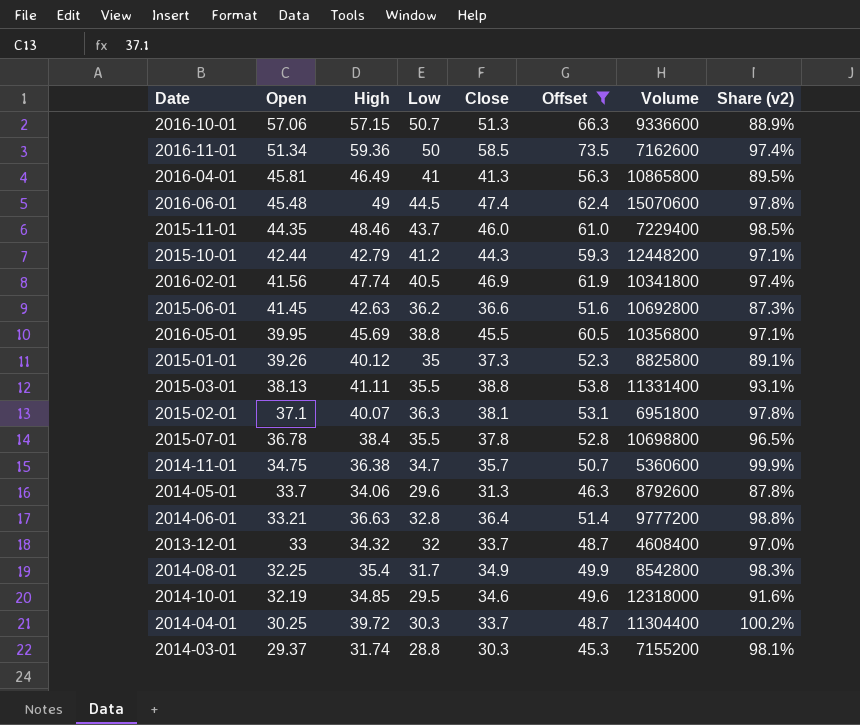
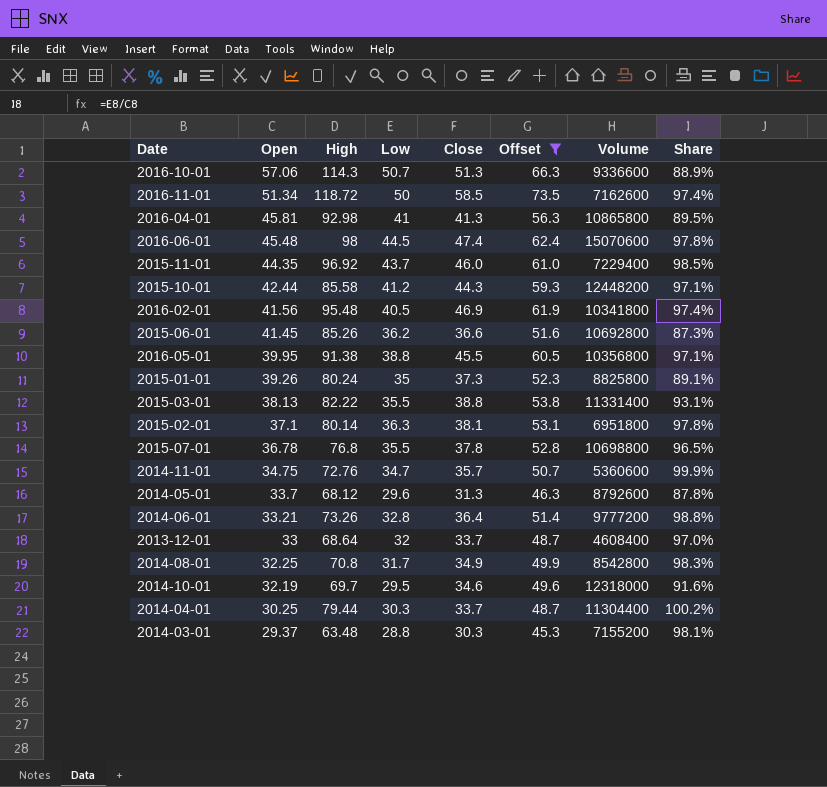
column name: Share (v2) -> Share
2016-10-01 | High: 57.15 -> 114.3
2016-11-01 | High: 59.36 -> 118.72
2016-04-01 | High: 46.49 -> 92.98
2016-06-01 | High: 49 -> 98
2015-11-01 | High: 48.46 -> 96.92
2015-10-01 | High: 42.79 -> 85.58
2016-02-01 | High: 47.74 -> 95.48
2015-06-01 | High: 42.63 -> 85.26
2016-05-01 | High: 45.69 -> 91.38
2015-01-01 | High: 40.12 -> 80.24
2015-03-01 | High: 41.11 -> 82.22
2015-02-01 | High: 40.07 -> 80.14
2015-07-01 | High: 38.4 -> 76.8
2014-11-01 | High: 36.38 -> 72.76
2014-05-01 | High: 34.06 -> 68.12
2014-06-01 | High: 36.63 -> 73.26
2013-12-01 | High: 34.32 -> 68.64
2014-08-01 | High: 35.4 -> 70.8
2014-10-01 | High: 34.85 -> 69.7
2014-04-01 | High: 39.72 -> 79.44
2014-03-01 | High: 31.74 -> 63.48

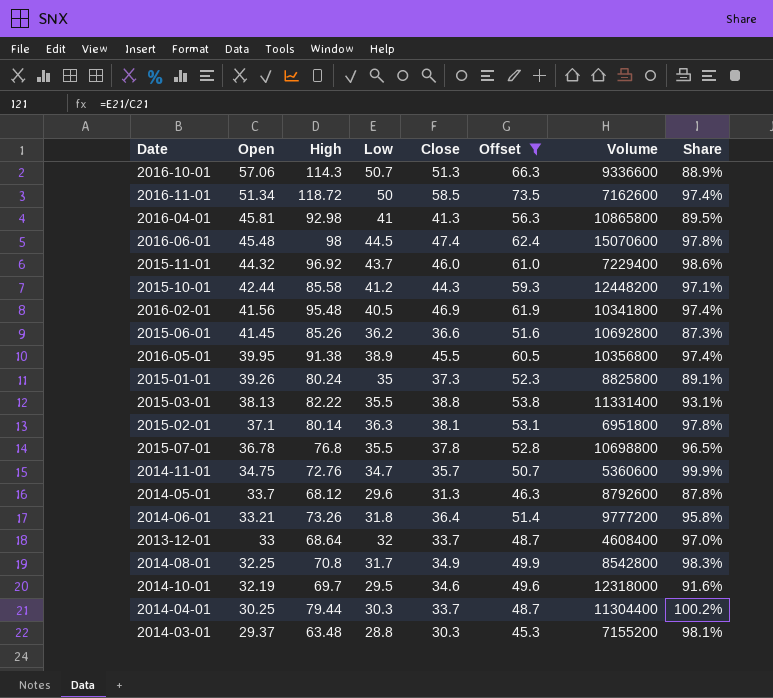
2015-11-01 | Open: 44.35 -> 44.32
2015-11-01 | Share: 98.5% -> 98.6%
2016-05-01 | Low: 38.8 -> 38.9
2016-05-01 | Share: 97.1% -> 97.4%
2014-06-01 | Low: 32.8 -> 31.8
2014-06-01 | Share: 98.8% -> 95.8%

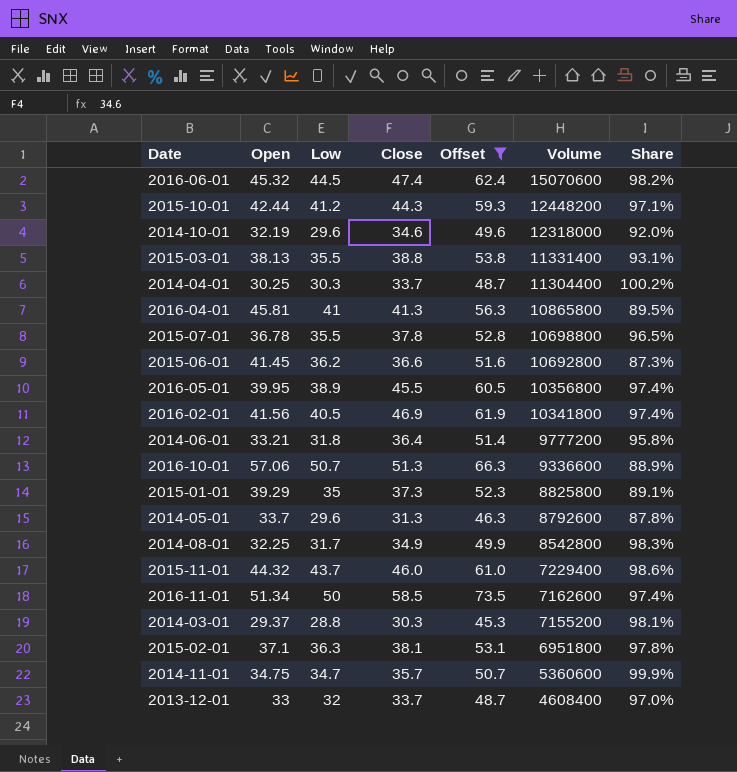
row order: Open descending -> Volume descending
column High | position: 3 -> none
2016-06-01 | Open: 45.48 -> 45.32
2016-06-01 | Share: 97.8% -> 98.2%
2014-10-01 | Low: 29.5 -> 29.6
2014-10-01 | Share: 91.6% -> 92.0%
2015-01-01 | Open: 39.26 -> 39.29

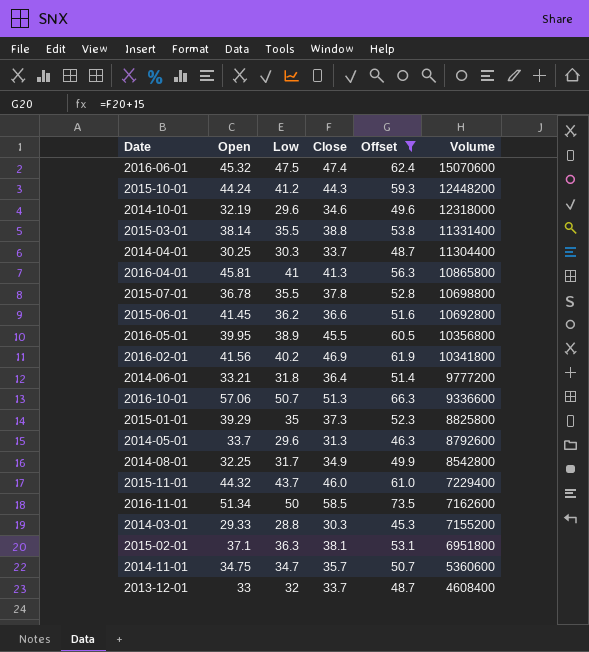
column Share | formula: [Low] / [Open] -> none
2016-06-01 | Low: 44.5 -> 47.5
2015-10-01 | Open: 42.44 -> 44.24
2015-03-01 | Open: 38.13 -> 38.14
2016-02-01 | Low: 40.5 -> 40.2
2014-03-01 | Open: 29.37 -> 29.33

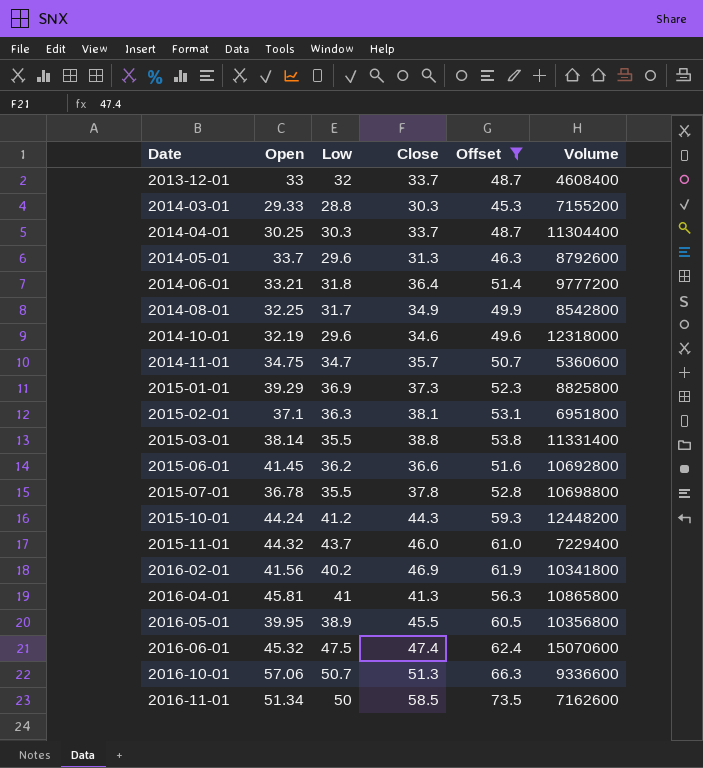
row order: Volume descending -> Date ascending
2015-01-01 | Low: 35 -> 36.9

